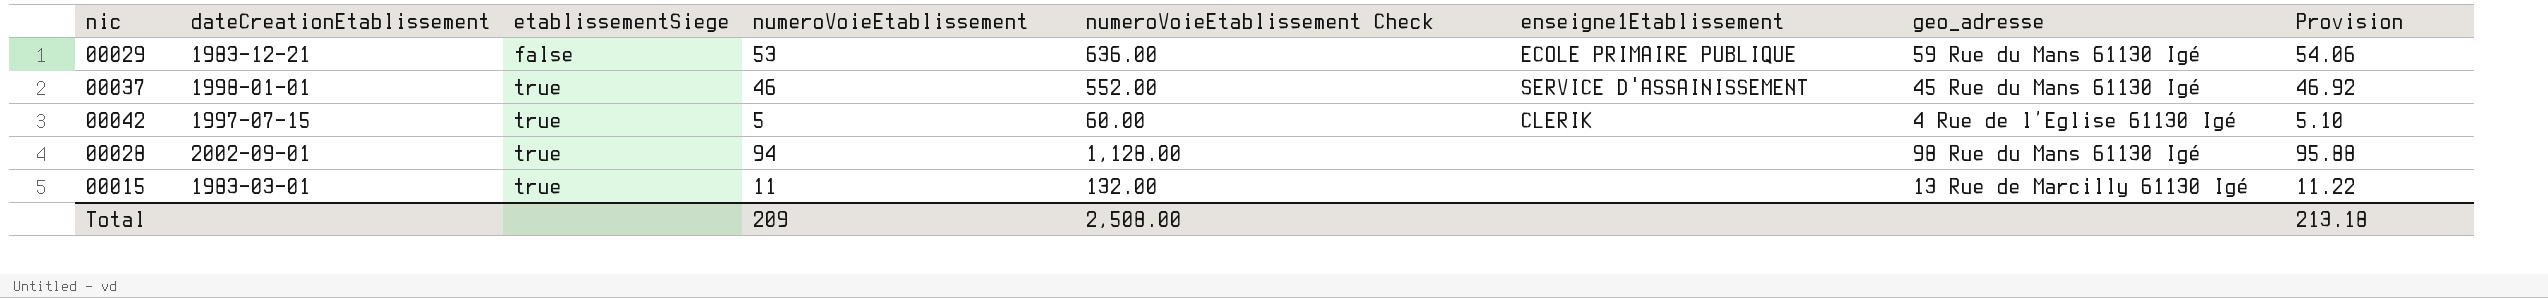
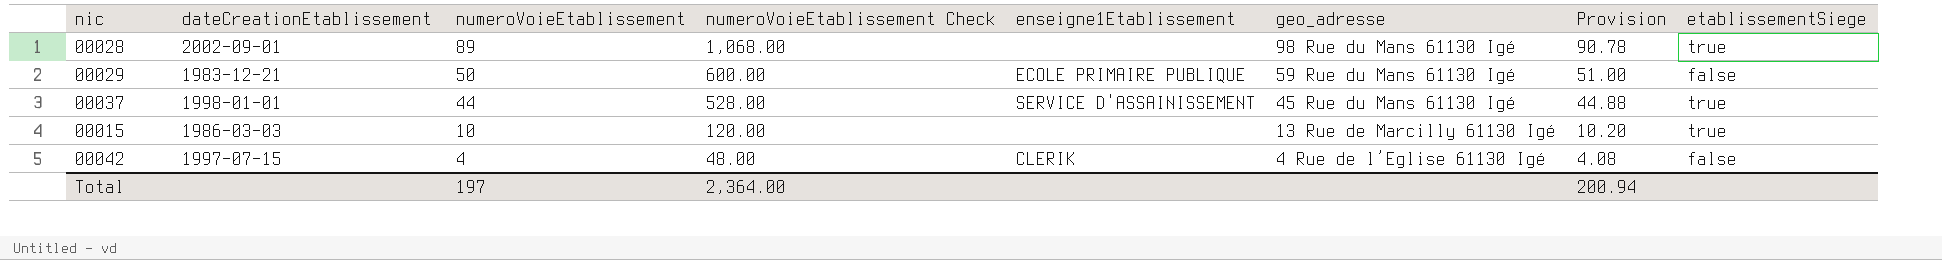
row order: etablissementSiege ascending -> numeroVoieEtablissement descending
column etablissementSiege | position: 3 -> 8
00028 | numeroVoieEtablissement: 94 -> 89
00028 | numeroVoieEtablissement Check: 1,128.00 -> 1,068.00
00028 | Provision: 95.88 -> 90.78
00029 | numeroVoieEtablissement: 53 -> 50
00029 | numeroVoieEtablissement Check: 636.00 -> 600.00
00029 | Provision: 54.06 -> 51.00
00037 | numeroVoieEtablissement: 46 -> 44
00037 | numeroVoieEtablissement Check: 552.00 -> 528.00
00037 | Provision: 46.92 -> 44.88
00015 | dateCreationEtablissement: 1983-03-01 -> 1986-03-03
00015 | numeroVoieEtablissement: 11 -> 10
00015 | numeroVoieEtablissement Check: 132.00 -> 120.00
00015 | Provision: 11.22 -> 10.20
00042 | numeroVoieEtablissement: 5 -> 4
00042 | numeroVoieEtablissement Check: 60.00 -> 48.00
00042 | Provision: 5.10 -> 4.08
00042 | etablissementSiege: true -> false
Total | numeroVoieEtablissement: 209 -> 197
Total | numeroVoieEtablissement Check: 2,508.00 -> 2,364.00
Total | Provision: 213.18 -> 200.94

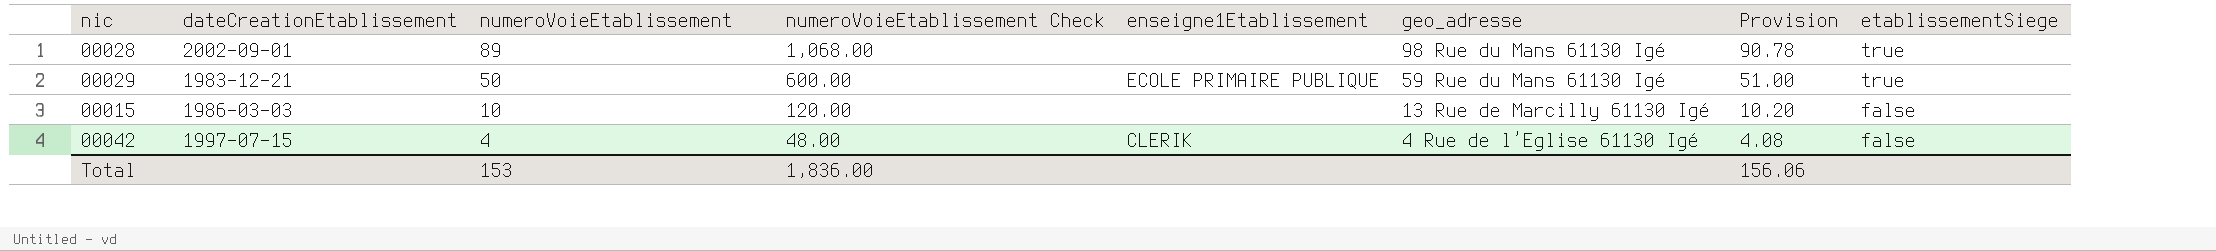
row 00037: 1998-01-01 | 44 | 528.00 | SERVICE D'ASSAINISSEMENT | 45 Rue du Mans 61130 Igé | 44.88 | true -> none
00029 | etablissementSiege: false -> true
00015 | etablissementSiege: true -> false
Total | numeroVoieEtablissement: 197 -> 153
Total | numeroVoieEtablissement Check: 2,364.00 -> 1,836.00
Total | Provision: 200.94 -> 156.06

